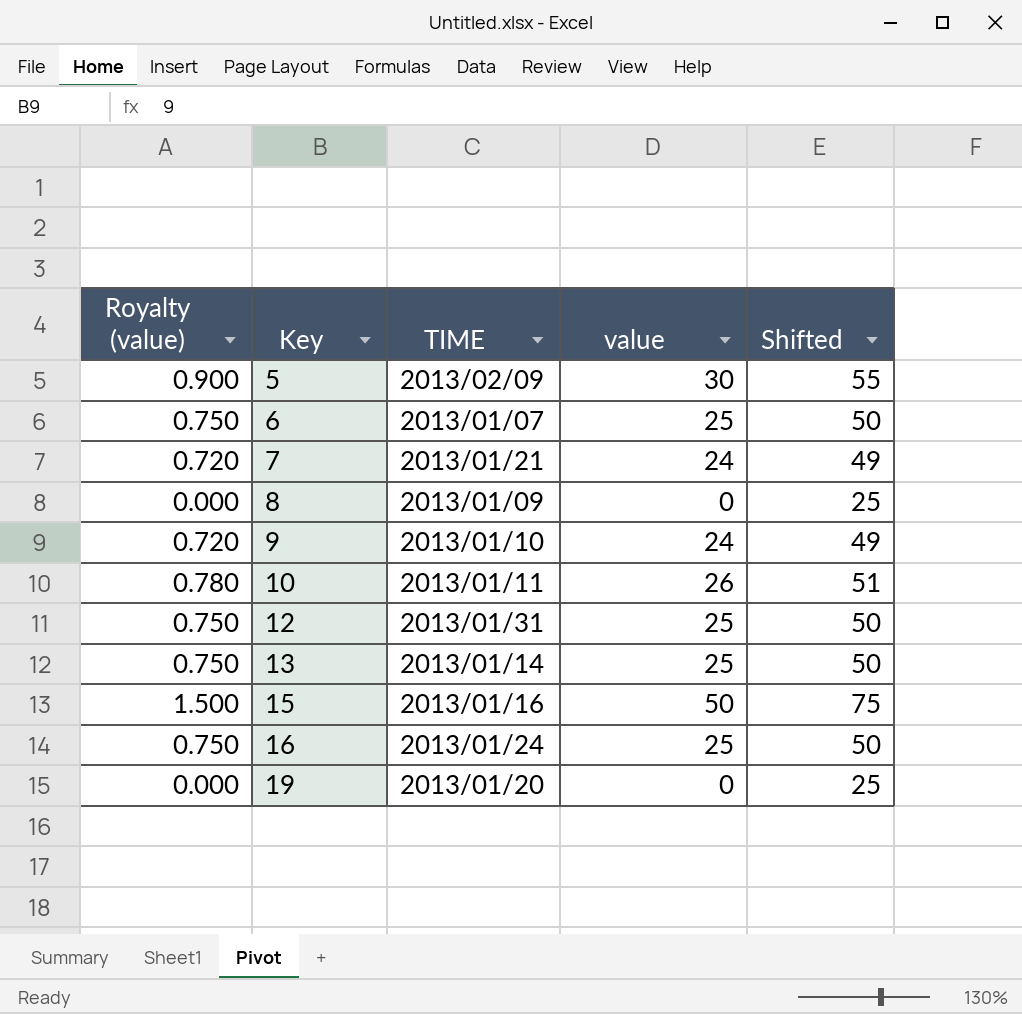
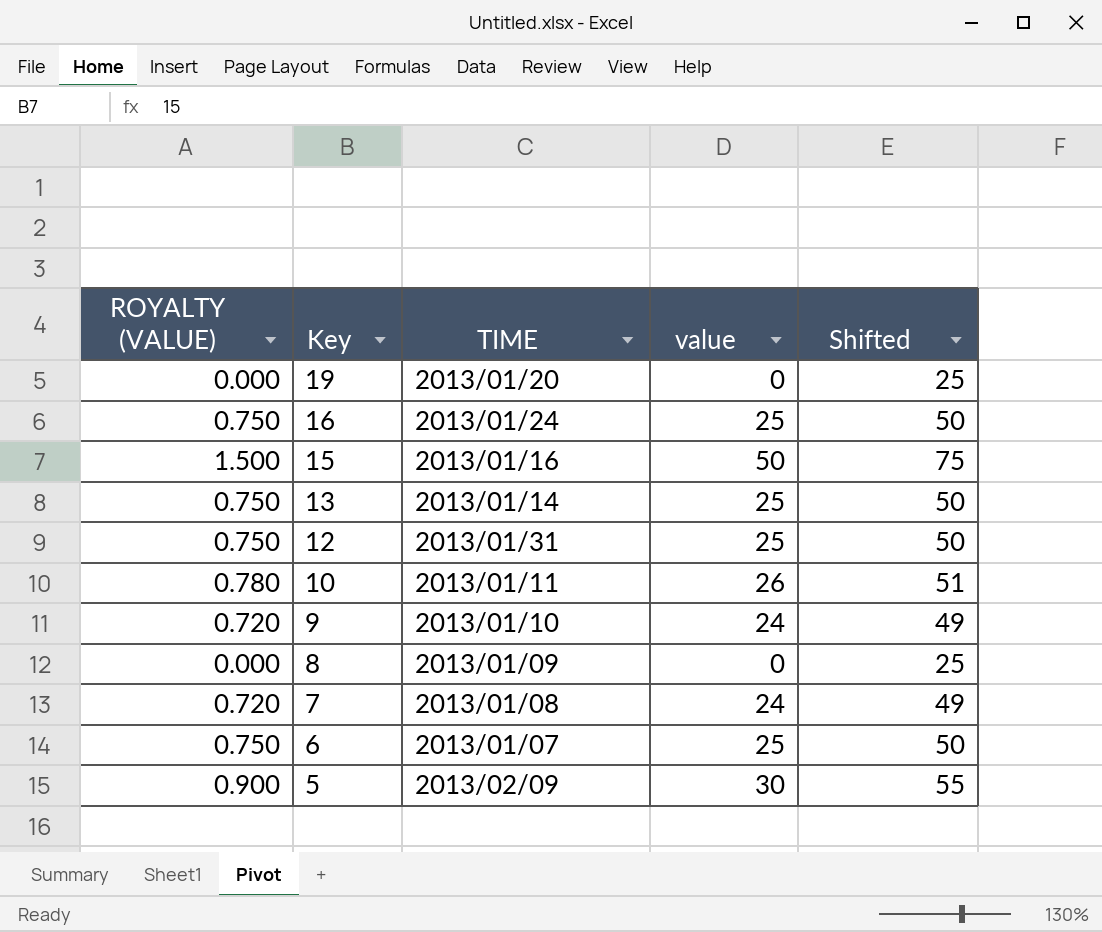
row order: Key ascending -> Key descending
column name: Royalty (value) -> ROYALTY (VALUE)
7 | TIME: 2013/01/21 -> 2013/01/08

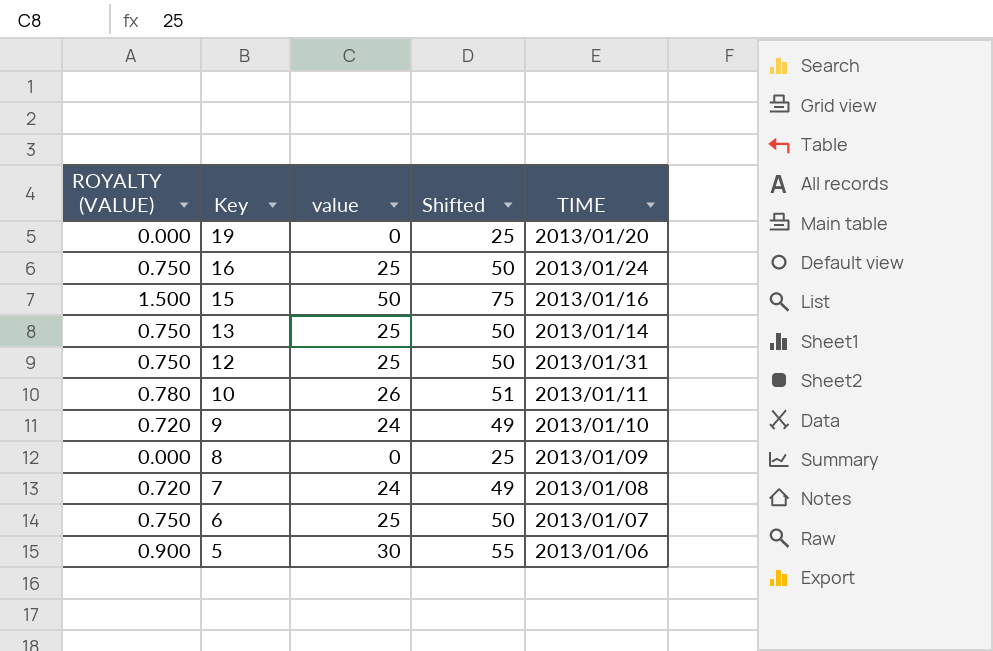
column TIME | position: 3 -> 5
5 | TIME: 2013/02/09 -> 2013/01/06

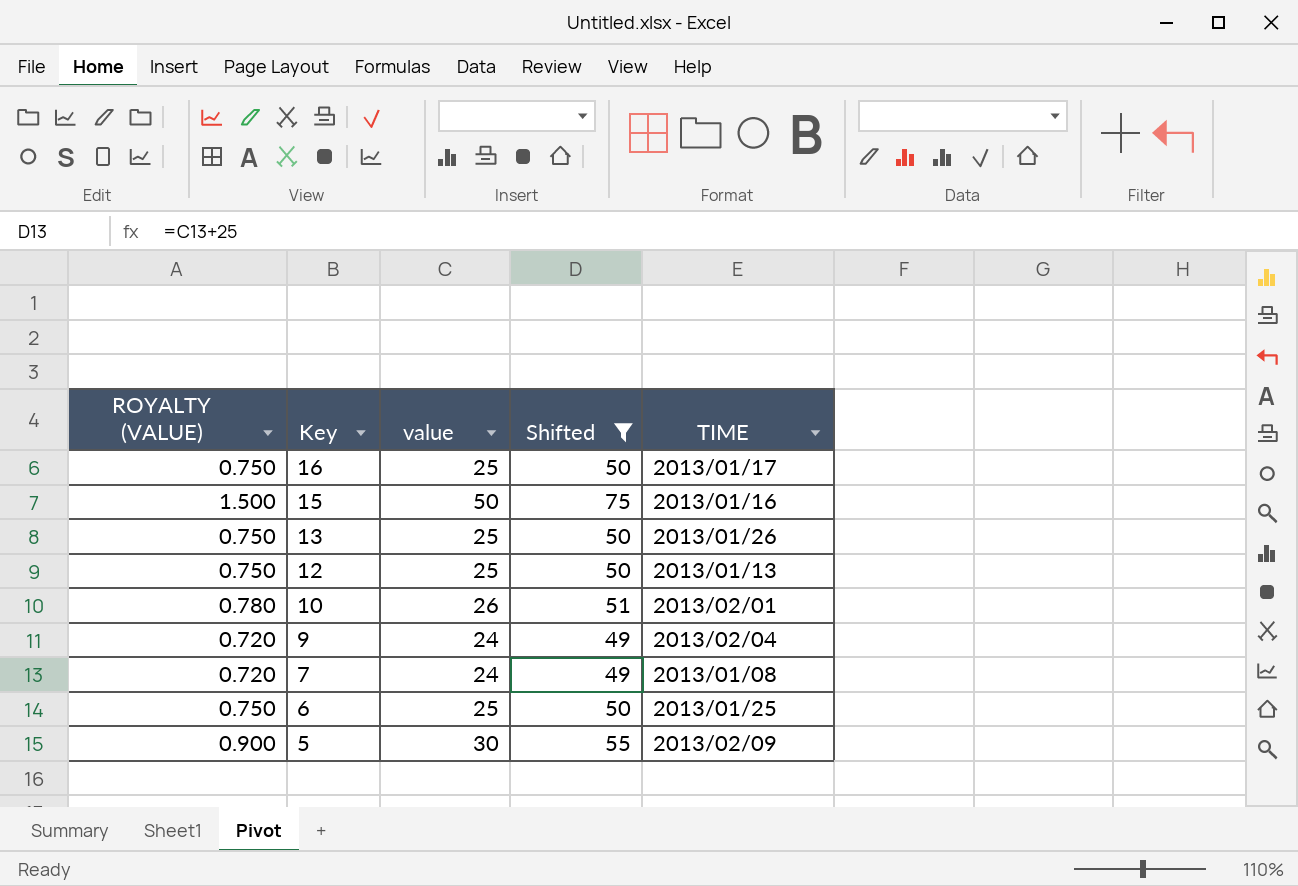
filter: none -> Shifted != 25
16 | TIME: 2013/01/24 -> 2013/01/17
13 | TIME: 2013/01/14 -> 2013/01/26
12 | TIME: 2013/01/31 -> 2013/01/13
10 | TIME: 2013/01/11 -> 2013/02/01
9 | TIME: 2013/01/10 -> 2013/02/04
6 | TIME: 2013/01/07 -> 2013/01/25
5 | TIME: 2013/01/06 -> 2013/02/09

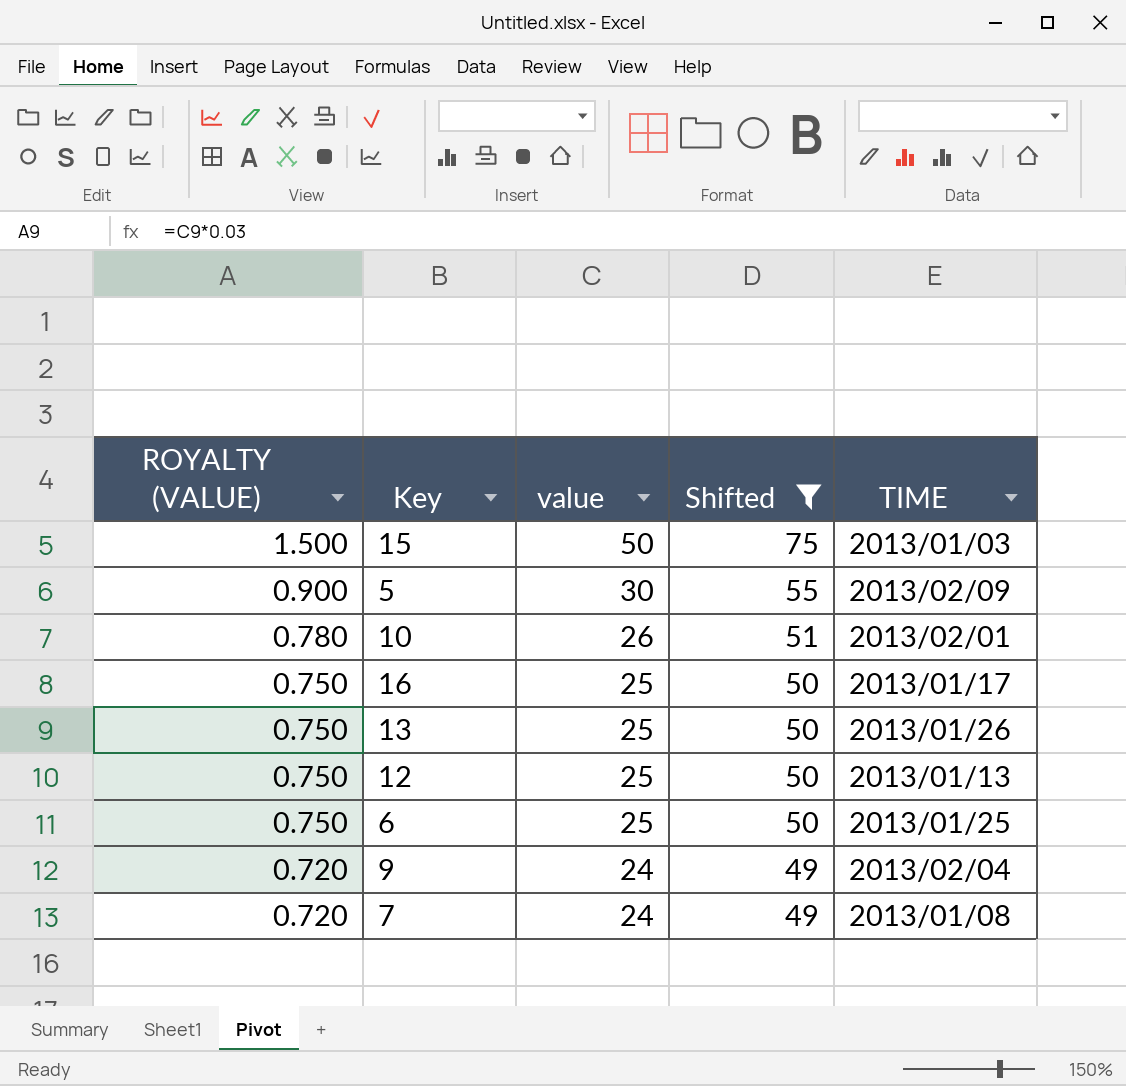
row order: Key descending -> ROYALTY (VALUE) descending
15 | TIME: 2013/01/16 -> 2013/01/03

